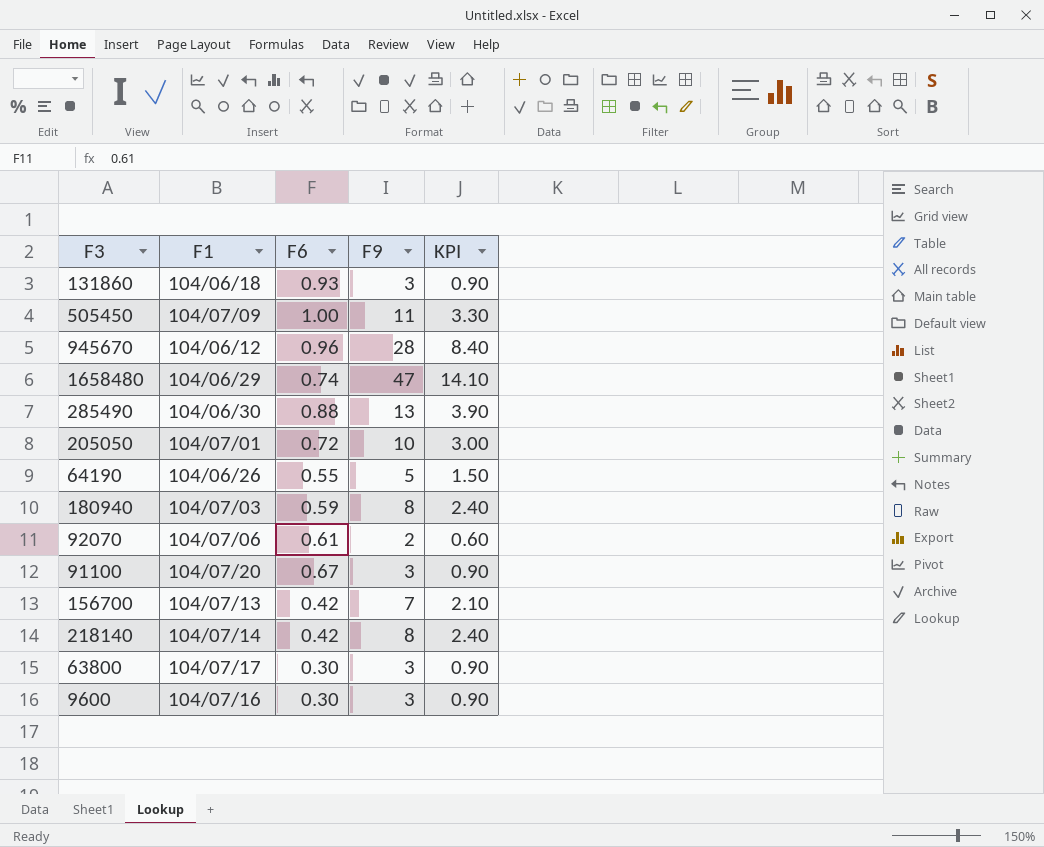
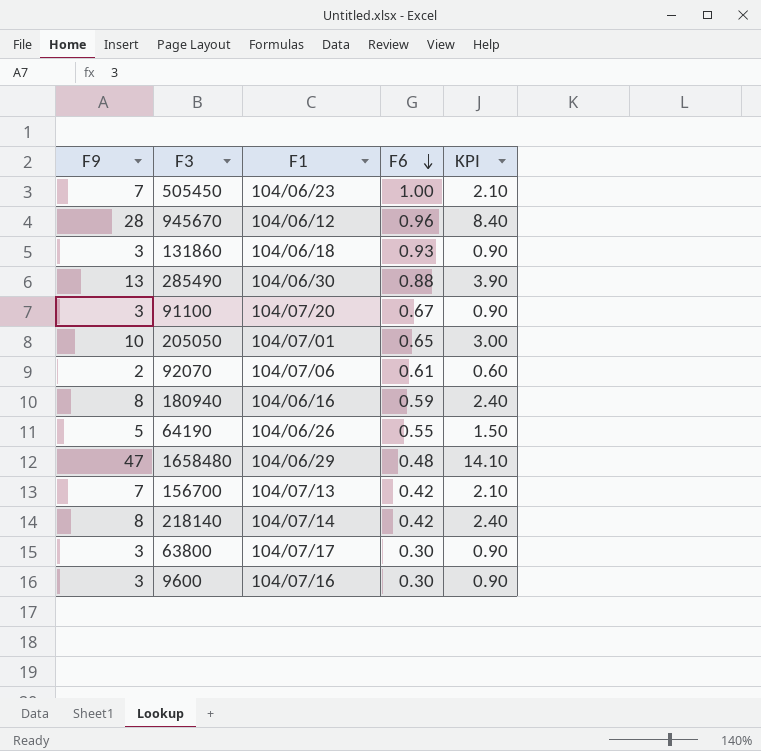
row order: none -> F6 descending
column F9 | position: 4 -> 1
505450 | F9: 11 -> 7
505450 | F1: 104/07/09 -> 104/06/23
505450 | KPI: 3.30 -> 2.10
205050 | F6: 0.72 -> 0.65
180940 | F1: 104/07/03 -> 104/06/16
1658480 | F6: 0.74 -> 0.48

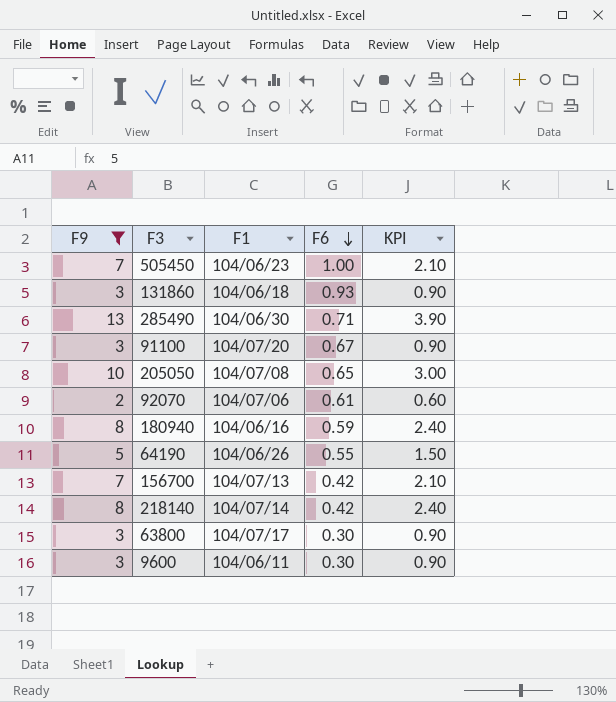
filter: none -> F9 <= 13
285490 | F6: 0.88 -> 0.71
205050 | F1: 104/07/01 -> 104/07/08
9600 | F1: 104/07/16 -> 104/06/11

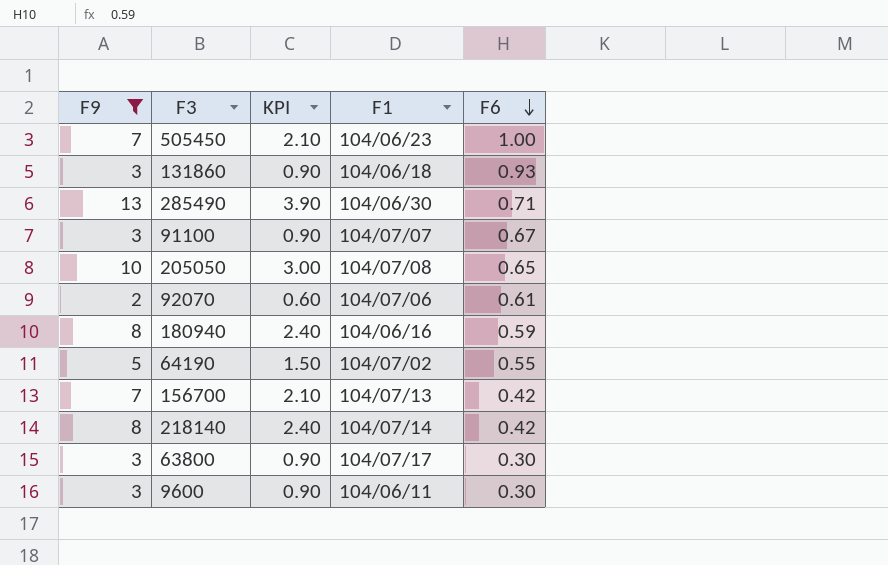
column KPI | position: 5 -> 3
91100 | F1: 104/07/20 -> 104/07/07
64190 | F1: 104/06/26 -> 104/07/02

